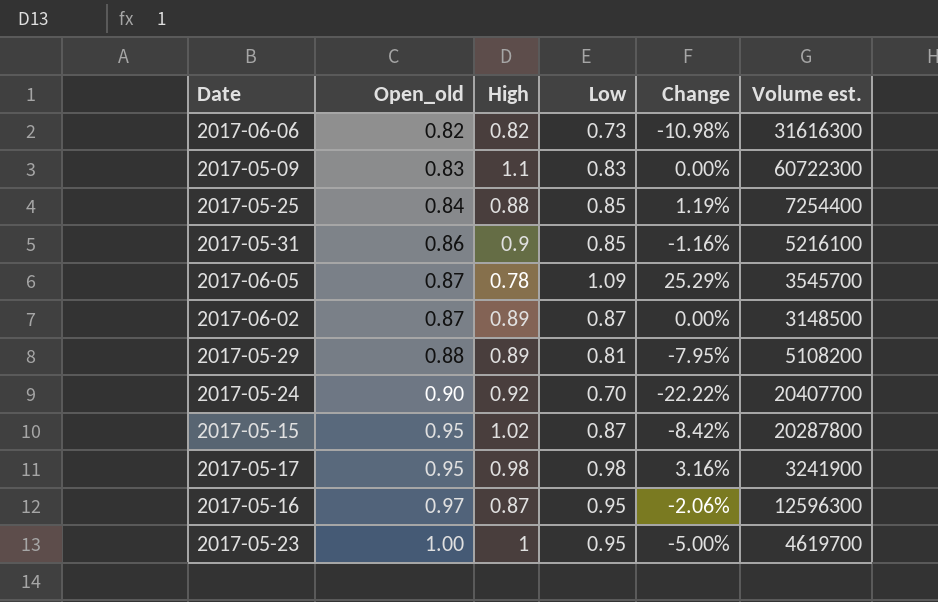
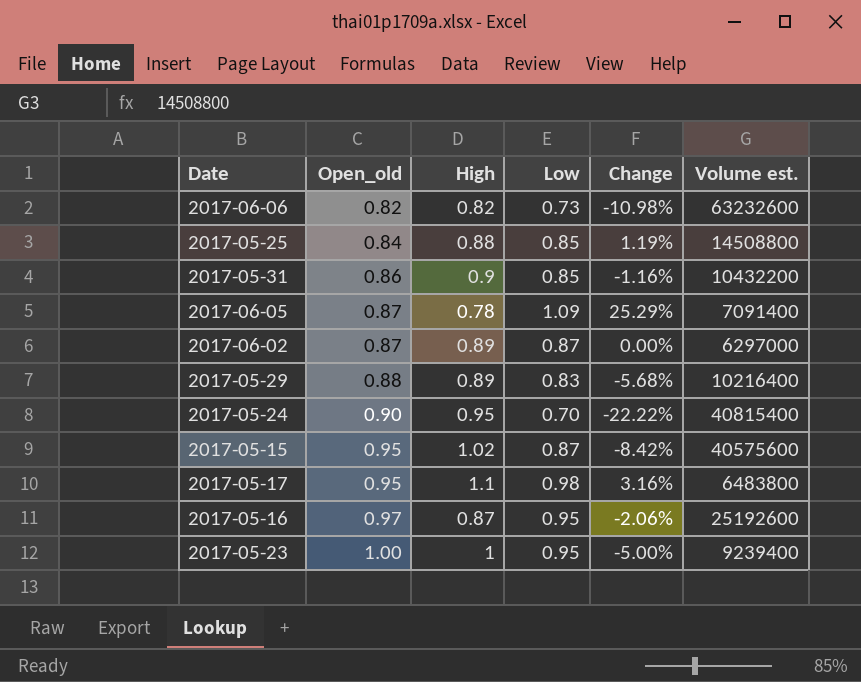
row 2017-05-09: 0.83 | 1.1 | 0.83 | 0.00% | 60722300 -> none
2017-06-06 | Volume est.: 31616300 -> 63232600
2017-05-25 | Volume est.: 7254400 -> 14508800
2017-05-31 | Volume est.: 5216100 -> 10432200
2017-06-05 | Volume est.: 3545700 -> 7091400
2017-06-02 | Volume est.: 3148500 -> 6297000
2017-05-29 | Low: 0.81 -> 0.83
2017-05-29 | Change: -7.95% -> -5.68%
2017-05-29 | Volume est.: 5108200 -> 10216400
2017-05-24 | High: 0.92 -> 0.95
2017-05-24 | Volume est.: 20407700 -> 40815400
2017-05-15 | Volume est.: 20287800 -> 40575600
2017-05-17 | High: 0.98 -> 1.1
2017-05-17 | Volume est.: 3241900 -> 6483800
2017-05-16 | Volume est.: 12596300 -> 25192600
2017-05-23 | Volume est.: 4619700 -> 9239400

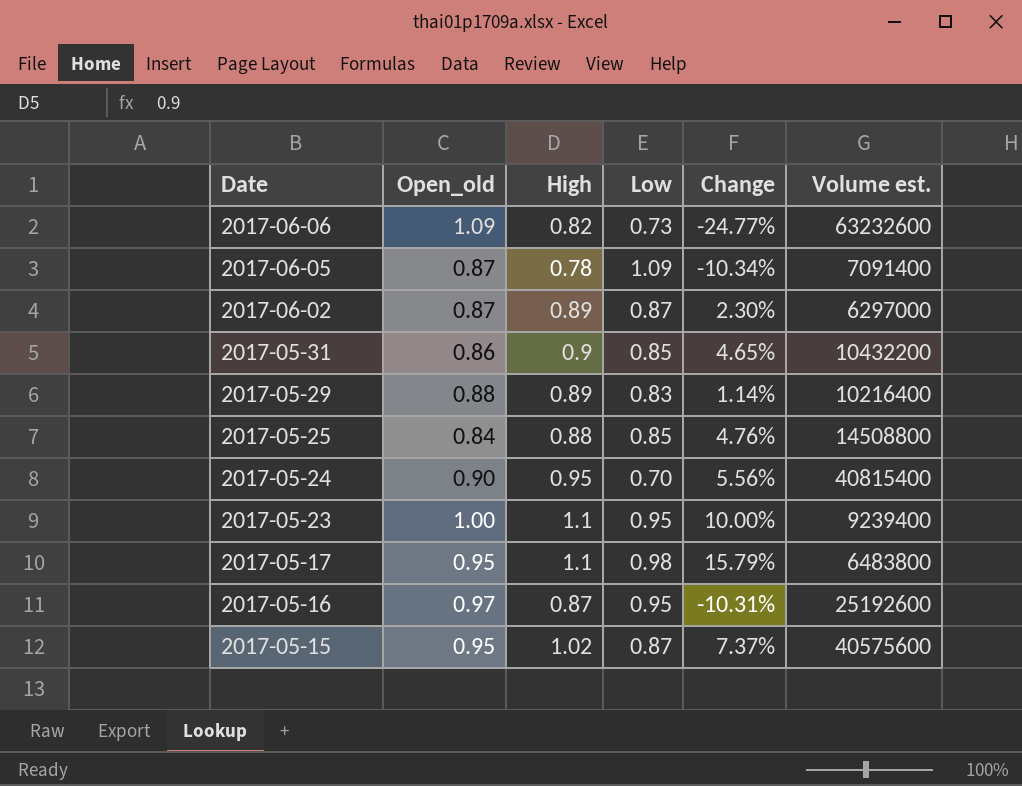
row order: Open_old ascending -> Date descending
column Change | formula: ([Low] - [Open_old]) / [Open_old] -> ([High] - [Open_old]) / [Open_old]
2017-06-06 | Open_old: 0.82 -> 1.09
2017-05-23 | High: 1 -> 1.1

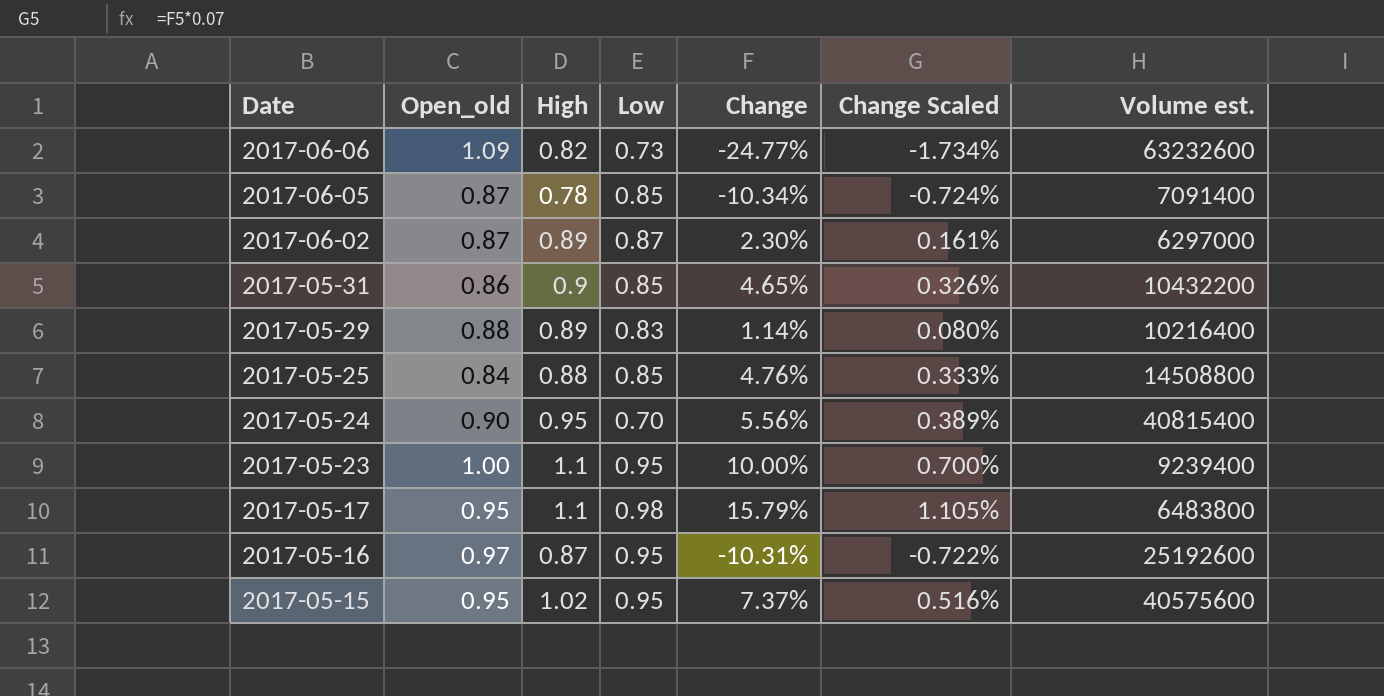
column Change Scaled | formula: none -> [Change] * 0.07
2017-06-05 | Low: 1.09 -> 0.85
2017-05-15 | Low: 0.87 -> 0.95

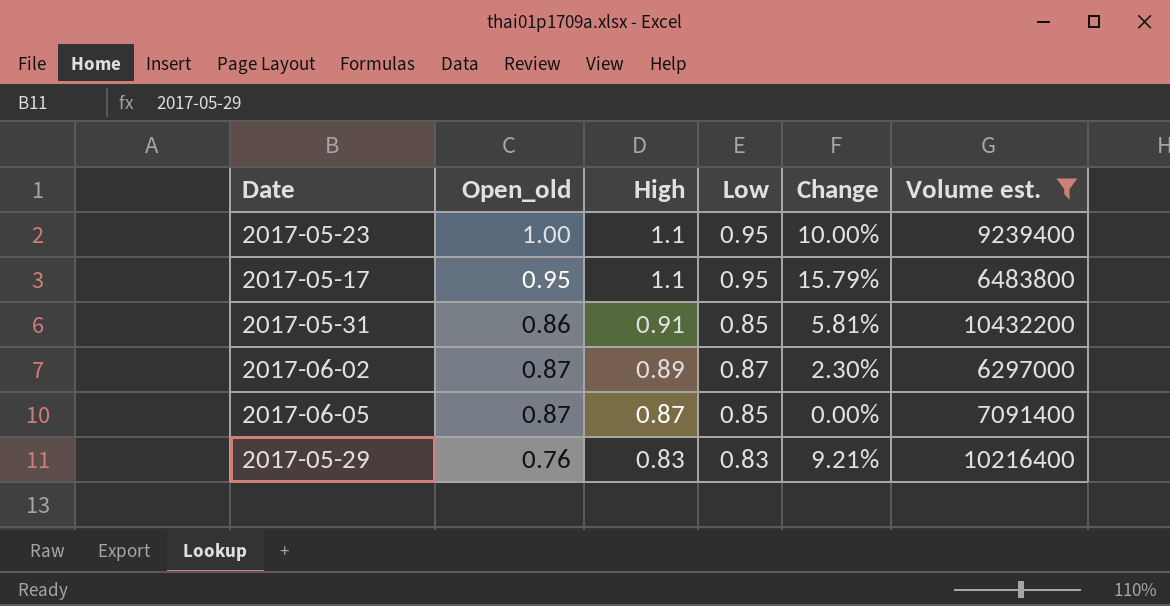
filter: none -> Volume est. <= 10432200
row order: Date descending -> High descending
column Change Scaled | formula: [Change] * 0.07 -> none
2017-05-17 | Low: 0.98 -> 0.95
2017-05-31 | High: 0.9 -> 0.91
2017-05-31 | Change: 4.65% -> 5.81%
2017-06-05 | High: 0.78 -> 0.87
2017-06-05 | Change: -10.34% -> 0.00%
2017-05-29 | Open_old: 0.88 -> 0.76
2017-05-29 | High: 0.89 -> 0.83
2017-05-29 | Change: 1.14% -> 9.21%

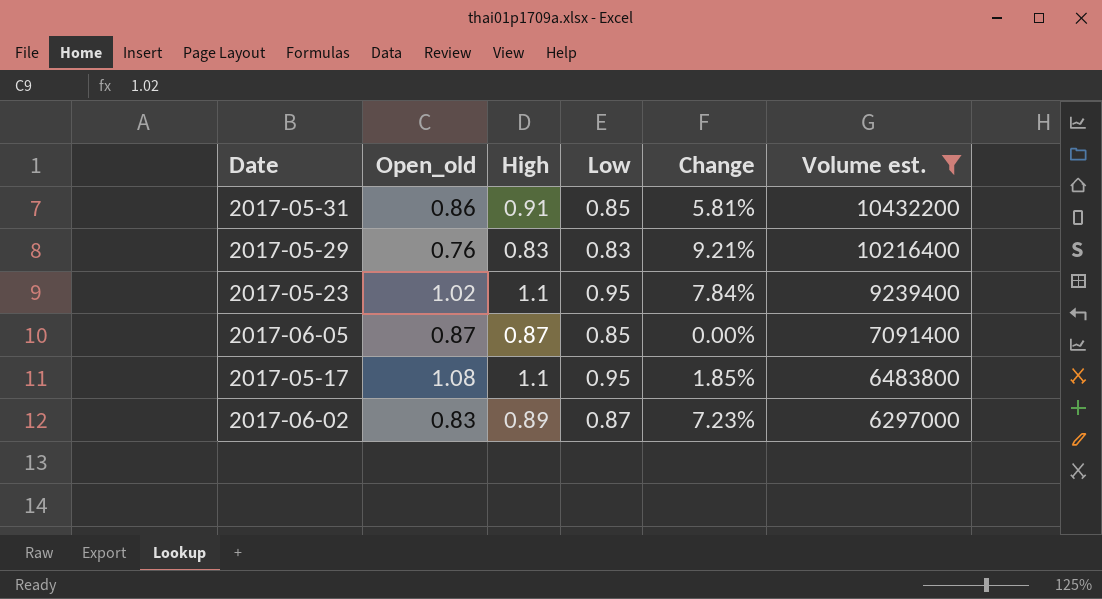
row order: High descending -> Volume est. descending
2017-05-23 | Open_old: 1.00 -> 1.02
2017-05-23 | Change: 10.00% -> 7.84%
2017-05-17 | Open_old: 0.95 -> 1.08
2017-05-17 | Change: 15.79% -> 1.85%
2017-06-02 | Open_old: 0.87 -> 0.83
2017-06-02 | Change: 2.30% -> 7.23%

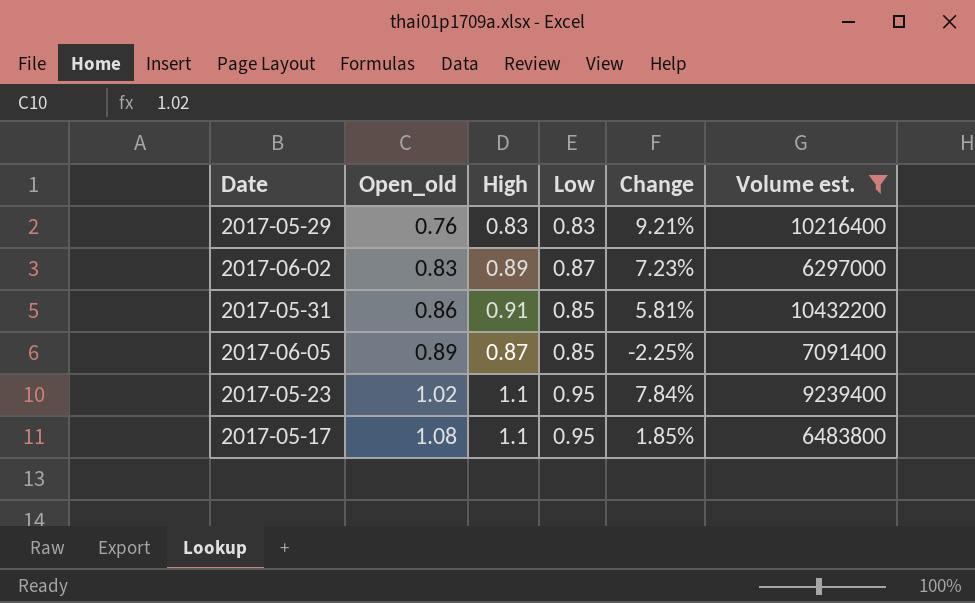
row order: Volume est. descending -> Open_old ascending
2017-06-05 | Open_old: 0.87 -> 0.89
2017-06-05 | Change: 0.00% -> -2.25%

